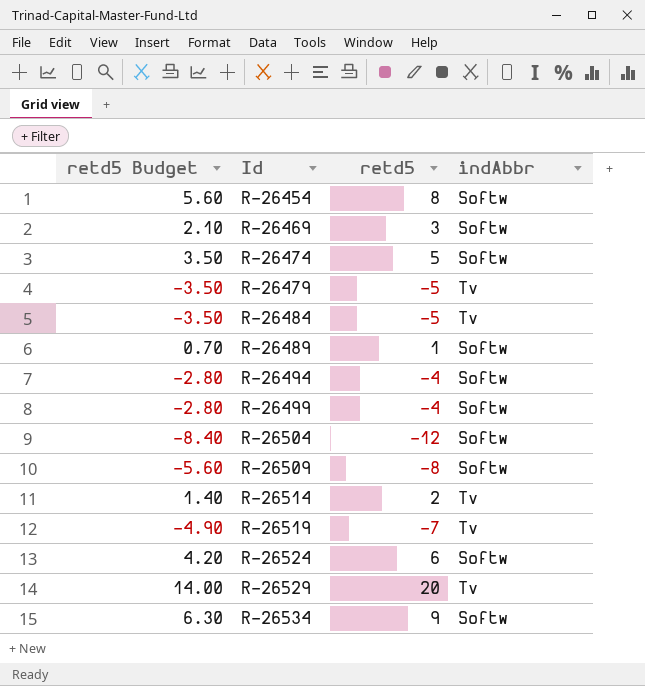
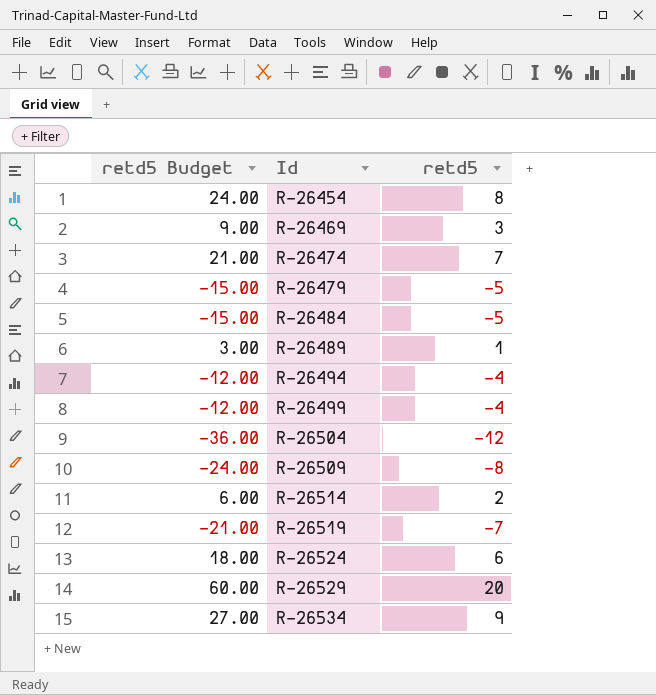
column indAbbr | position: 4 -> none
column retd5 Budget | formula: [retd5] * 0.7 -> [retd5] * 3
R-26474 | retd5: 5 -> 7

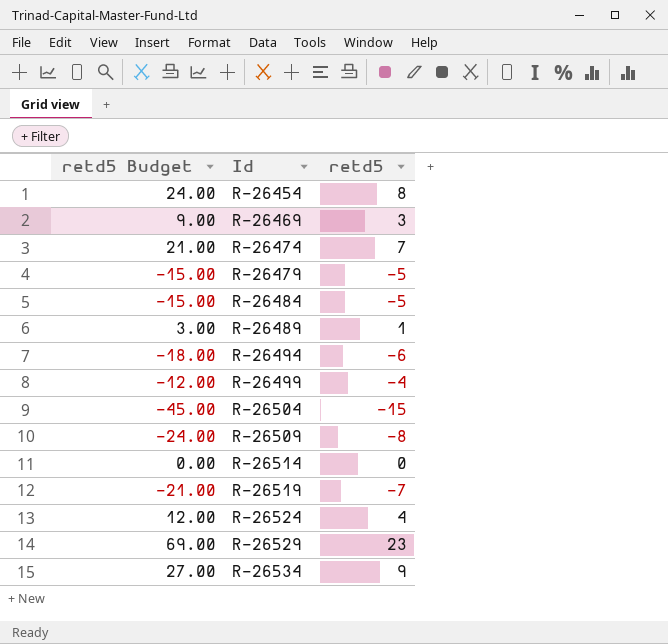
R-26494 | retd5 Budget: -12.00 -> -18.00
R-26494 | retd5: -4 -> -6
R-26504 | retd5 Budget: -36.00 -> -45.00
R-26504 | retd5: -12 -> -15
R-26514 | retd5 Budget: 6.00 -> 0.00
R-26514 | retd5: 2 -> 0
R-26524 | retd5 Budget: 18.00 -> 12.00
R-26524 | retd5: 6 -> 4
R-26529 | retd5 Budget: 60.00 -> 69.00
R-26529 | retd5: 20 -> 23

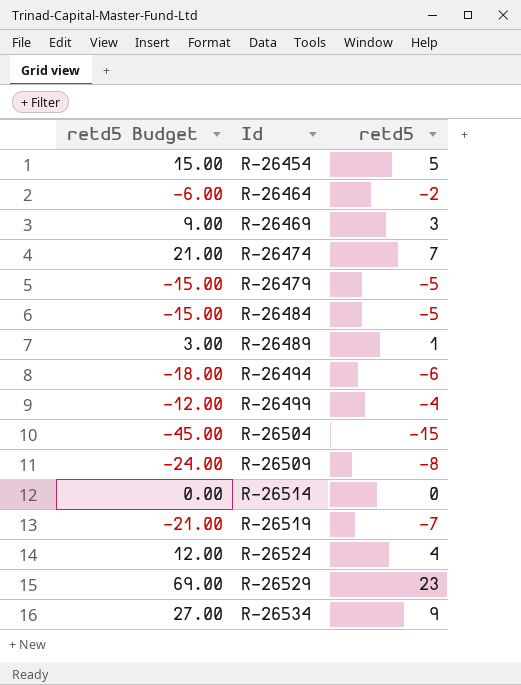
R-26454 | retd5 Budget: 24.00 -> 15.00
R-26454 | retd5: 8 -> 5
row R-26464: none -> -6.00 | -2

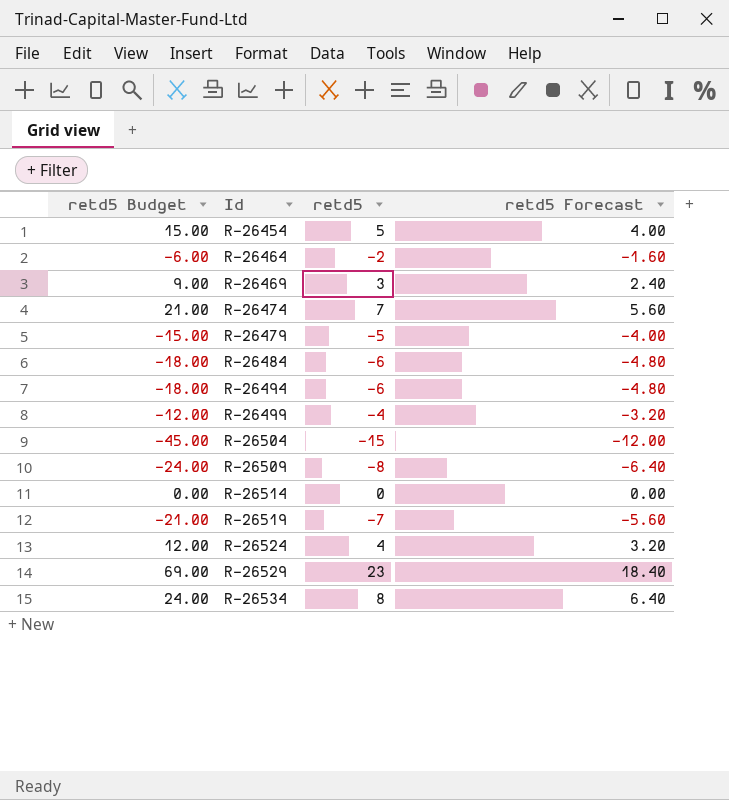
column retd5 Forecast | formula: none -> [retd5] * 0.8
row R-26489: 3.00 | 1 -> none
R-26484 | retd5 Budget: -15.00 -> -18.00
R-26484 | retd5: -5 -> -6
R-26534 | retd5 Budget: 27.00 -> 24.00
R-26534 | retd5: 9 -> 8

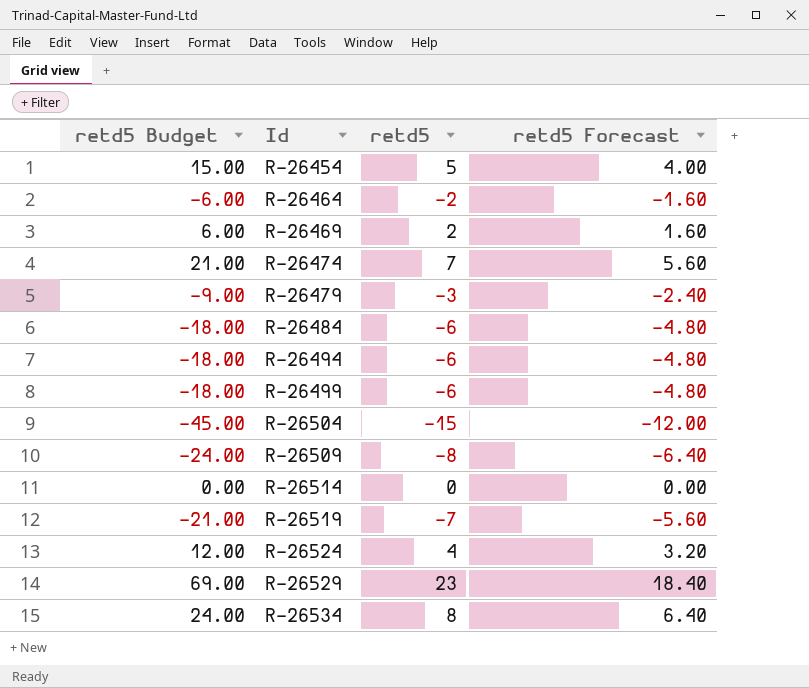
R-26469 | retd5 Budget: 9.00 -> 6.00
R-26469 | retd5: 3 -> 2
R-26469 | retd5 Forecast: 2.40 -> 1.60
R-26479 | retd5 Budget: -15.00 -> -9.00
R-26479 | retd5: -5 -> -3
R-26479 | retd5 Forecast: -4.00 -> -2.40
R-26499 | retd5 Budget: -12.00 -> -18.00
R-26499 | retd5: -4 -> -6
R-26499 | retd5 Forecast: -3.20 -> -4.80

